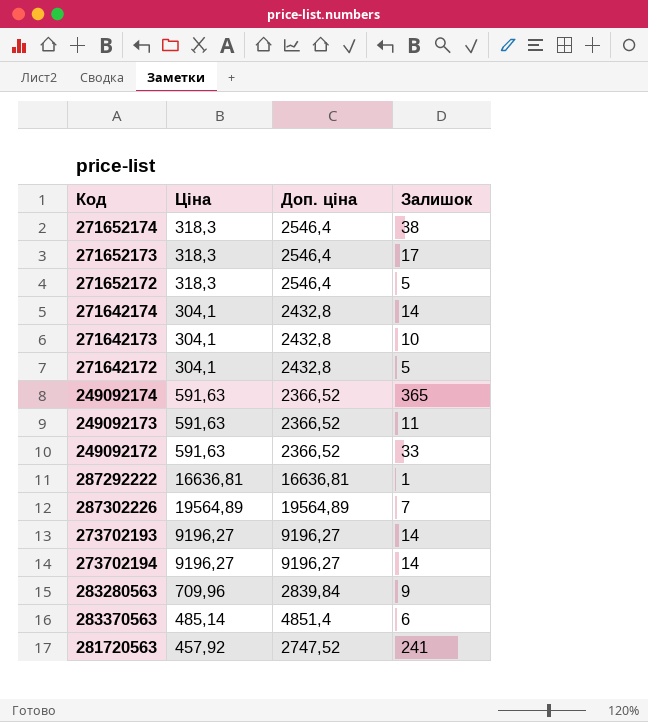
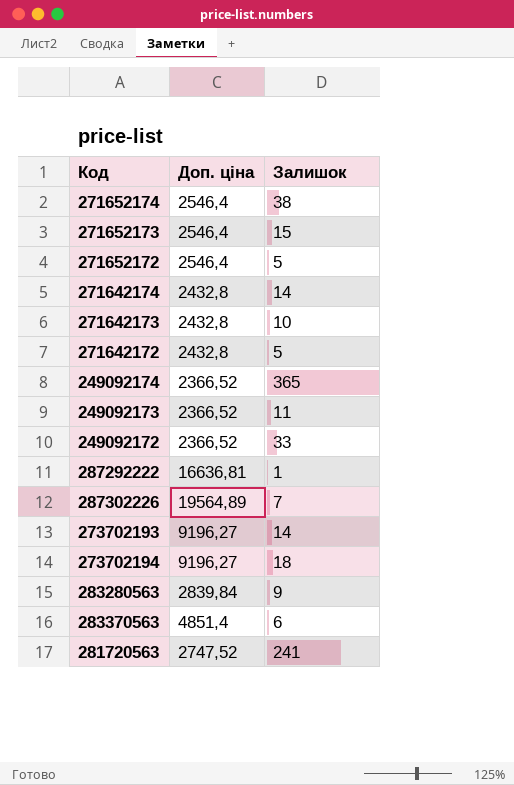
column Ціна | position: 2 -> none
271652173 | Залишок: 17 -> 15
273702194 | Залишок: 14 -> 18

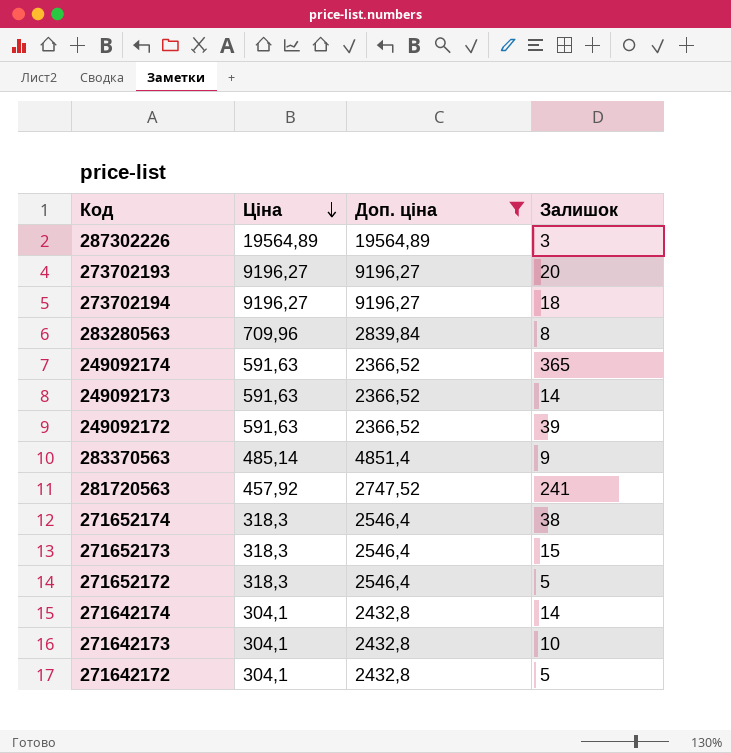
filter: none -> Доп. ціна != 16636,81
row order: none -> Ціна descending
column Ціна | position: none -> 2
287302226 | Залишок: 7 -> 3
273702193 | Залишок: 14 -> 20
283280563 | Залишок: 9 -> 8
249092173 | Залишок: 11 -> 14
249092172 | Залишок: 33 -> 39
283370563 | Залишок: 6 -> 9

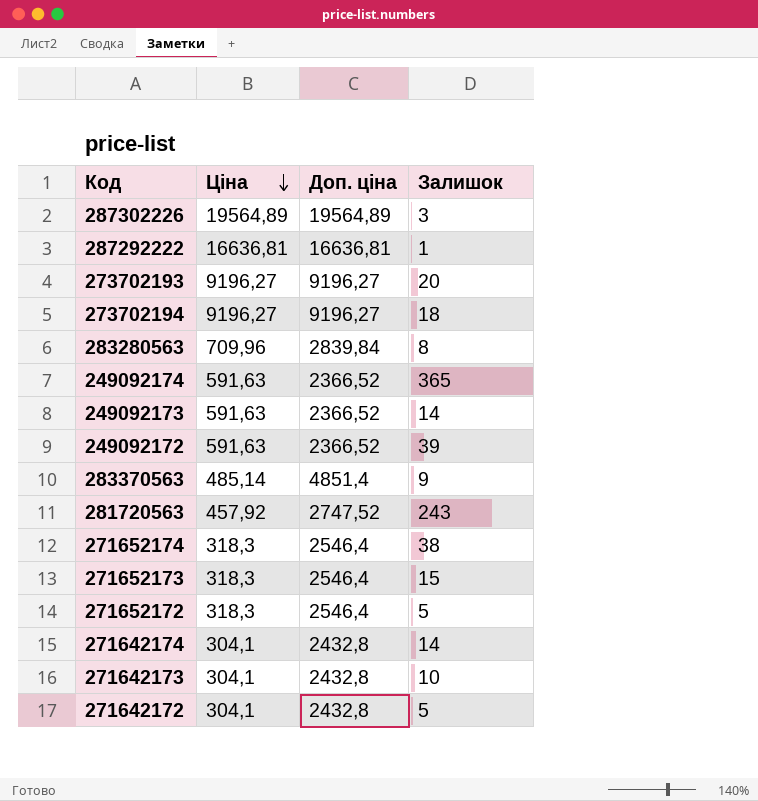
filter: Доп. ціна != 16636,81 -> none
281720563 | Залишок: 241 -> 243

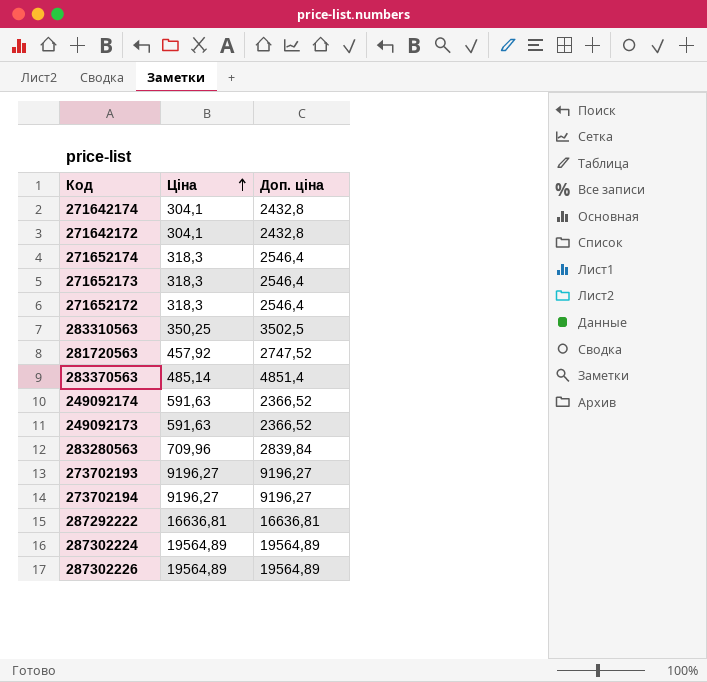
row order: Ціна descending -> Ціна ascending
column Залишок | position: 4 -> none
row 249092172: 591,63 | 2366,52 | 39 -> none
row 271642173: 304,1 | 2432,8 | 10 -> none
row 283310563: none -> 350,25 | 3502,5
row 287302224: none -> 19564,89 | 19564,89

